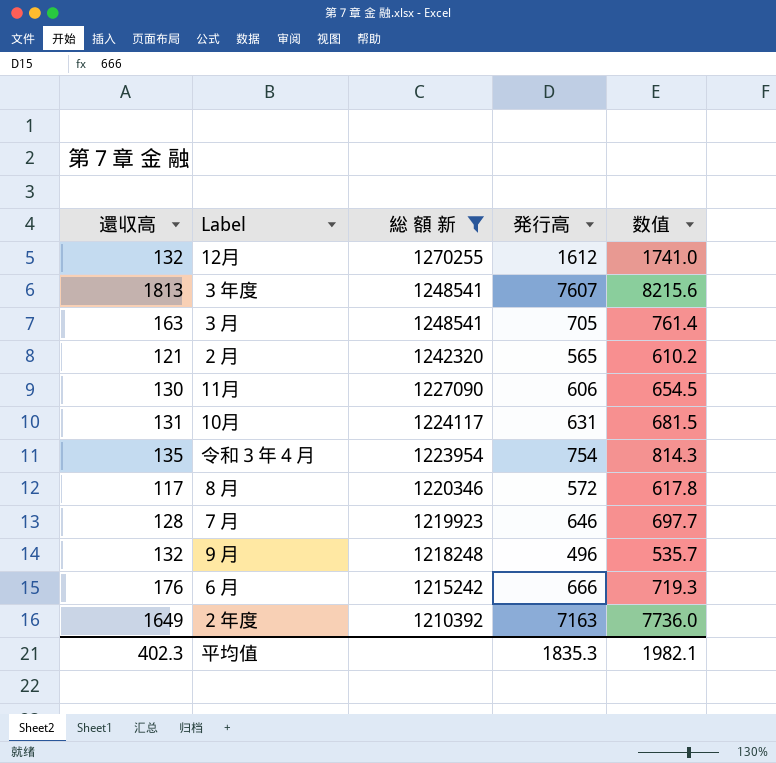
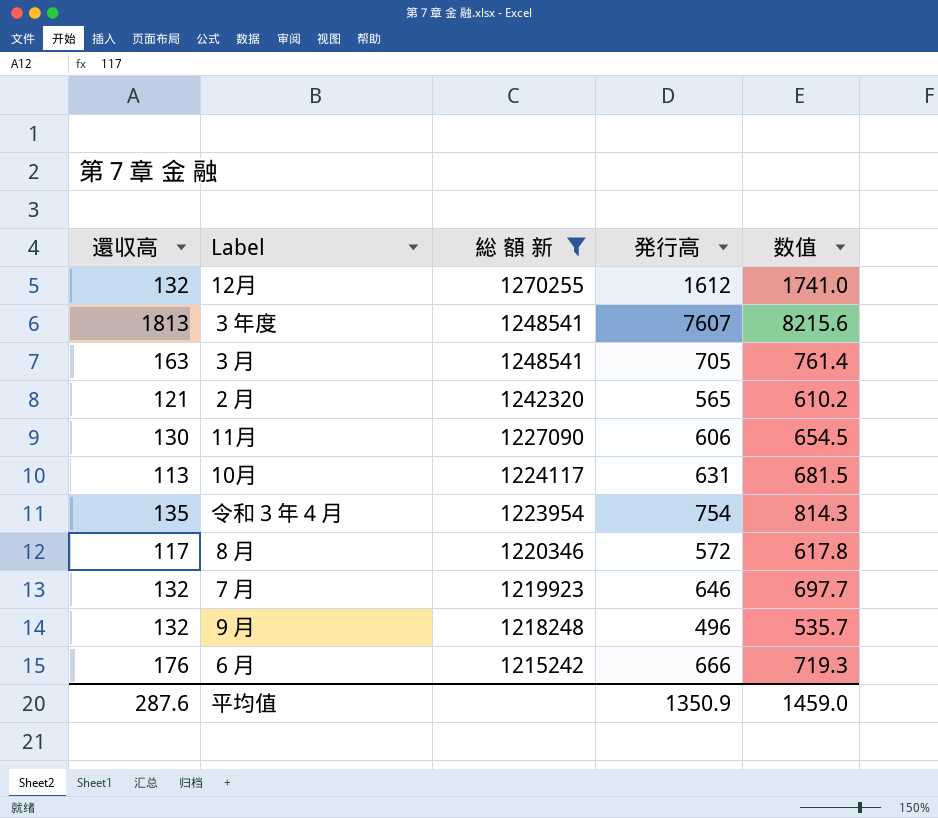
row ２年度: 1649 | 1210392 | 7163 | 7736.0 -> none
10月 | 還収高: 131 -> 113
７月 | 還収高: 128 -> 132
平均值 | 還収高: 402.3 -> 287.6
平均值 | 発行高: 1835.3 -> 1350.9
平均值 | 数值: 1982.1 -> 1459.0

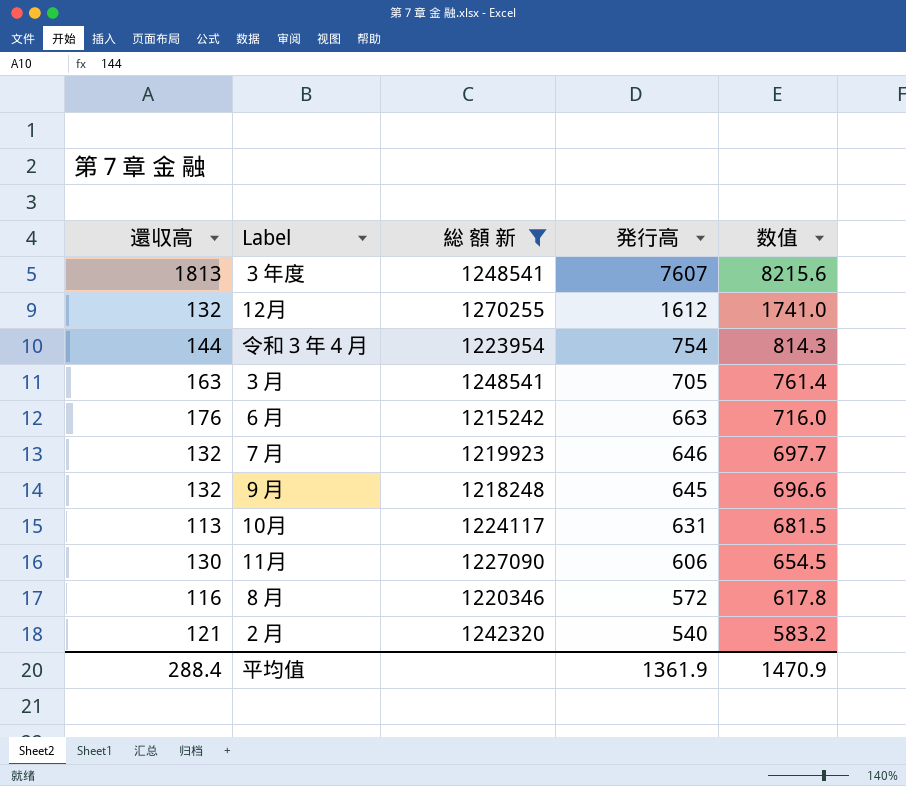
row order: 総 額 新 descending -> 発行高 descending
令和３年４月 | 還収高: 135 -> 144
６月 | 発行高: 666 -> 663
６月 | 数值: 719.3 -> 716.0
９月 | 発行高: 496 -> 645
９月 | 数值: 535.7 -> 696.6
８月 | 還収高: 117 -> 116
２月 | 発行高: 565 -> 540
２月 | 数值: 610.2 -> 583.2
平均值 | 還収高: 287.6 -> 288.4
平均值 | 発行高: 1350.9 -> 1361.9
平均值 | 数值: 1459.0 -> 1470.9

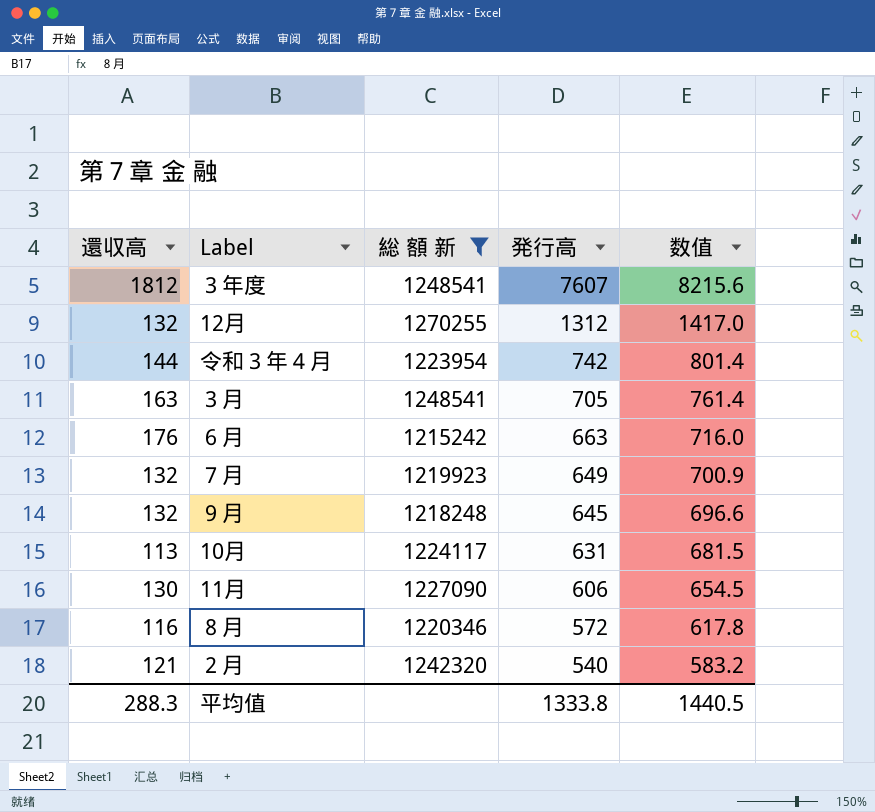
３年度 | 還収高: 1813 -> 1812
12月 | 発行高: 1612 -> 1312
12月 | 数值: 1741.0 -> 1417.0
令和３年４月 | 発行高: 754 -> 742
令和３年４月 | 数值: 814.3 -> 801.4
７月 | 発行高: 646 -> 649
７月 | 数值: 697.7 -> 700.9
平均值 | 還収高: 288.4 -> 288.3
平均值 | 発行高: 1361.9 -> 1333.8
平均值 | 数值: 1470.9 -> 1440.5

